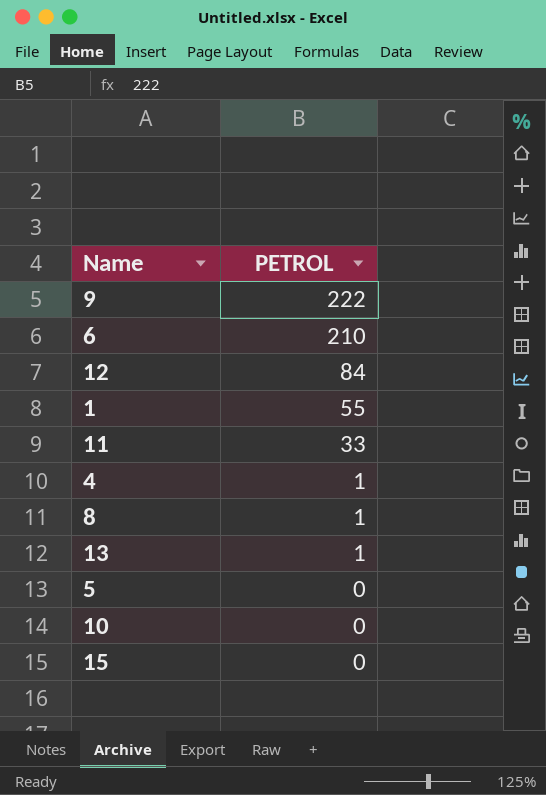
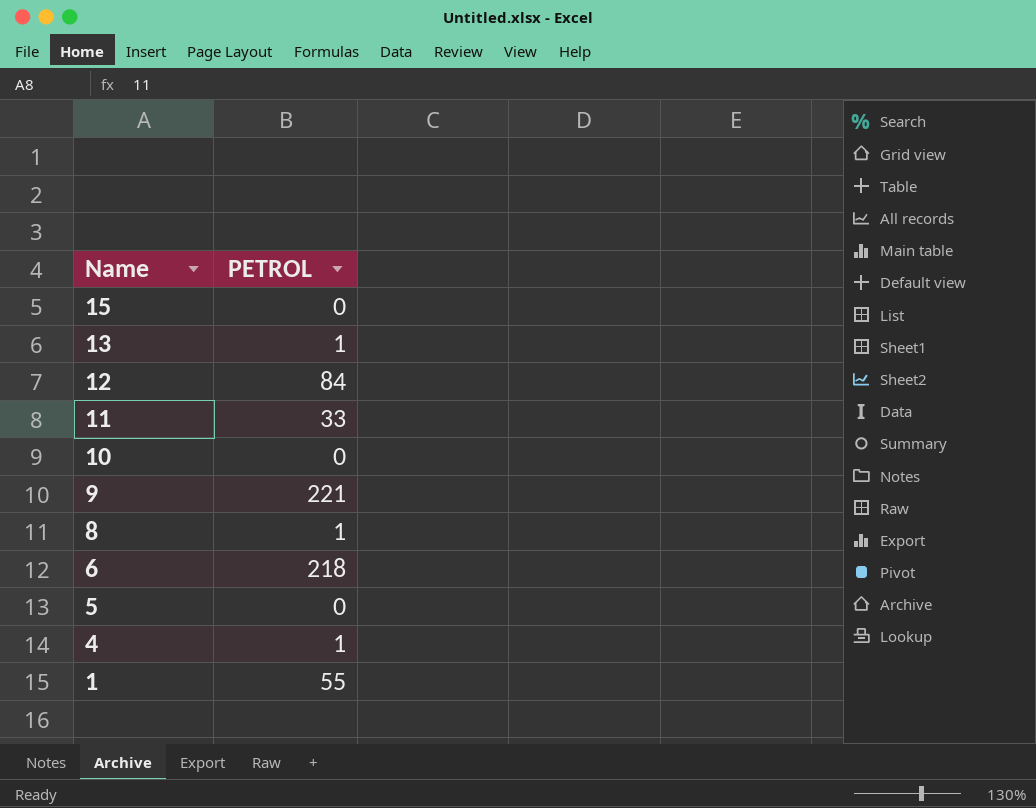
row order: PETROL descending -> Name descending
9 | PETROL: 222 -> 221
6 | PETROL: 210 -> 218

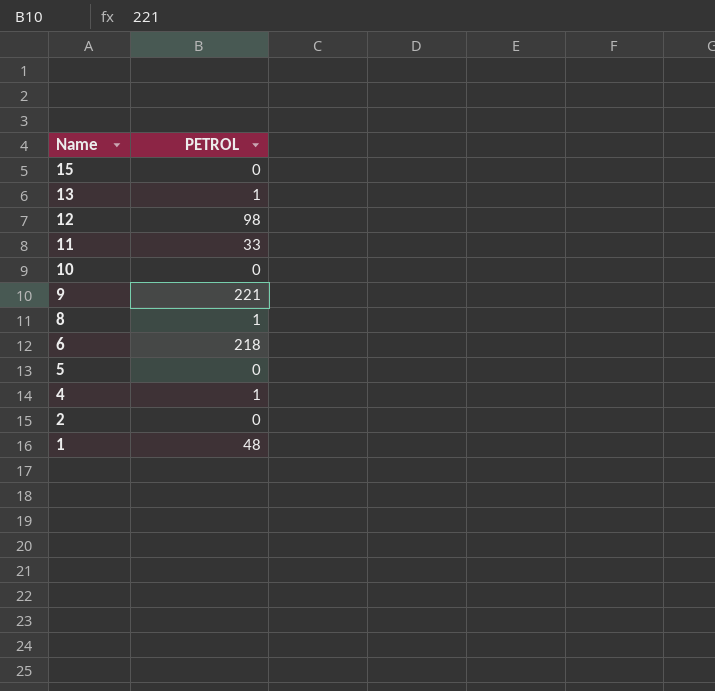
12 | PETROL: 84 -> 98
row 2: none -> 0
1 | PETROL: 55 -> 48

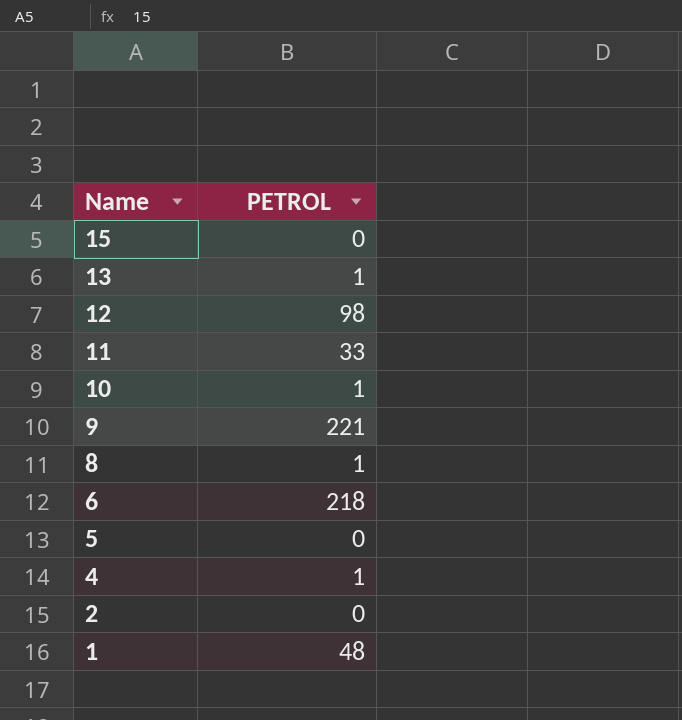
10 | PETROL: 0 -> 1

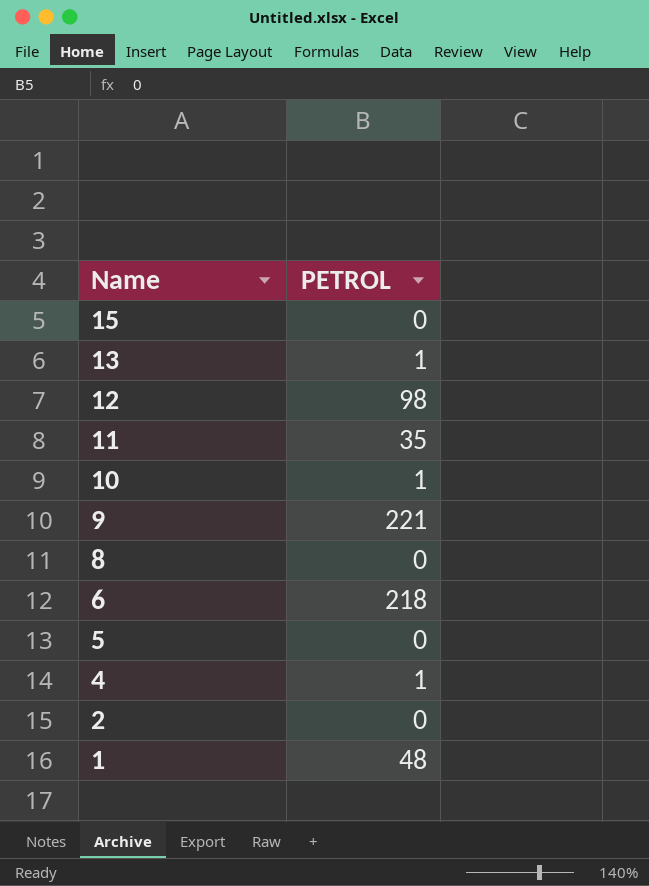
11 | PETROL: 33 -> 35
8 | PETROL: 1 -> 0

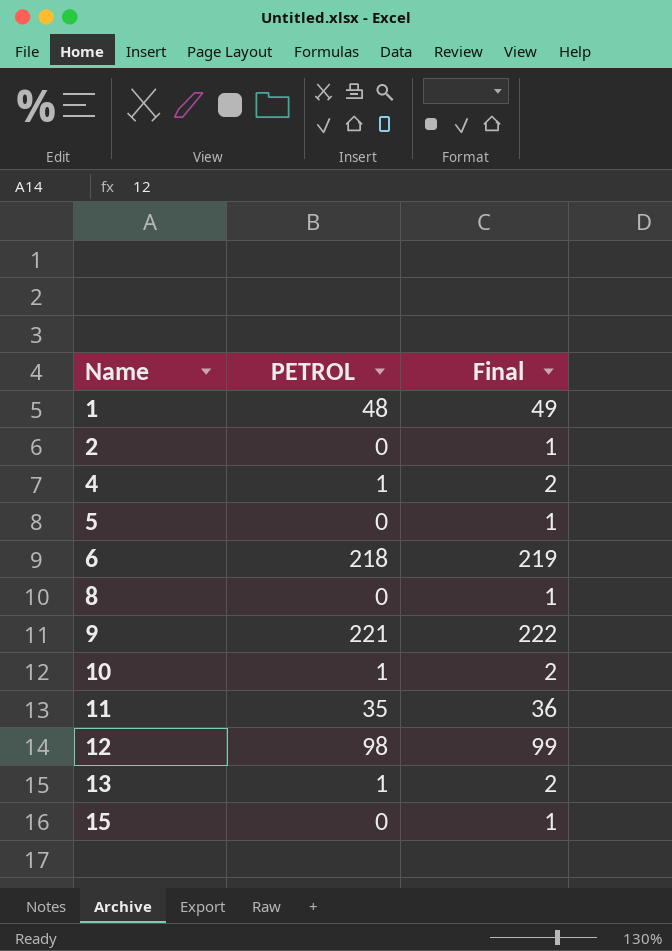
row order: Name descending -> Name ascending
column Final | formula: none -> [PETROL] + 1

